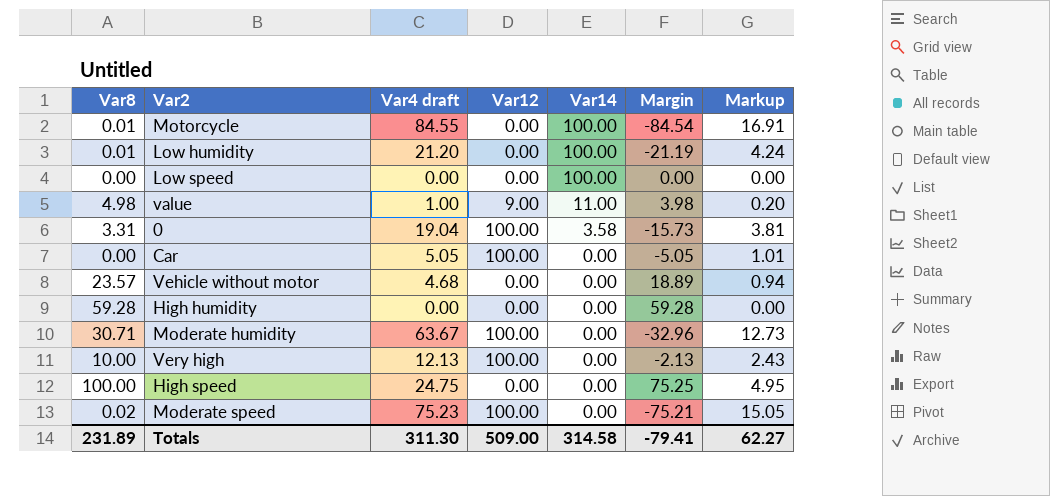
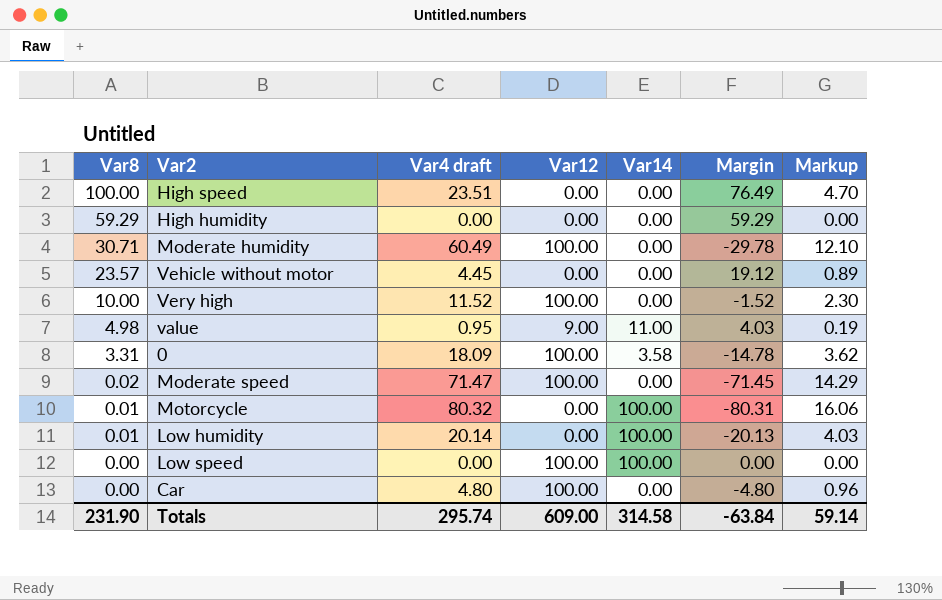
row order: Var14 descending -> Var8 descending
High speed | Var4 draft: 24.75 -> 23.51
High speed | Margin: 75.25 -> 76.49
High speed | Markup: 4.95 -> 4.70
High humidity | Var8: 59.28 -> 59.29
High humidity | Margin: 59.28 -> 59.29
Moderate humidity | Var4 draft: 63.67 -> 60.49
Moderate humidity | Margin: -32.96 -> -29.78
Moderate humidity | Markup: 12.73 -> 12.10
Vehicle without motor | Var4 draft: 4.68 -> 4.45
Vehicle without motor | Margin: 18.89 -> 19.12
Vehicle without motor | Markup: 0.94 -> 0.89
Very high | Var4 draft: 12.13 -> 11.52
Very high | Margin: -2.13 -> -1.52
Very high | Markup: 2.43 -> 2.30
value | Var4 draft: 1.00 -> 0.95
value | Margin: 3.98 -> 4.03
value | Markup: 0.20 -> 0.19
0 | Var4 draft: 19.04 -> 18.09
0 | Margin: -15.73 -> -14.78
0 | Markup: 3.81 -> 3.62
Moderate speed | Var4 draft: 75.23 -> 71.47
Moderate speed | Margin: -75.21 -> -71.45
Moderate speed | Markup: 15.05 -> 14.29
Motorcycle | Var4 draft: 84.55 -> 80.32
Motorcycle | Margin: -84.54 -> -80.31
Motorcycle | Markup: 16.91 -> 16.06
Low humidity | Var4 draft: 21.20 -> 20.14
Low humidity | Margin: -21.19 -> -20.13
Low humidity | Markup: 4.24 -> 4.03
Low speed | Var12: 0.00 -> 100.00
Car | Var4 draft: 5.05 -> 4.80
Car | Margin: -5.05 -> -4.80
Car | Markup: 1.01 -> 0.96
Totals | Var8: 231.89 -> 231.90
Totals | Var4 draft: 311.30 -> 295.74
Totals | Var12: 509.00 -> 609.00
Totals | Margin: -79.41 -> -63.84
Totals | Markup: 62.27 -> 59.14

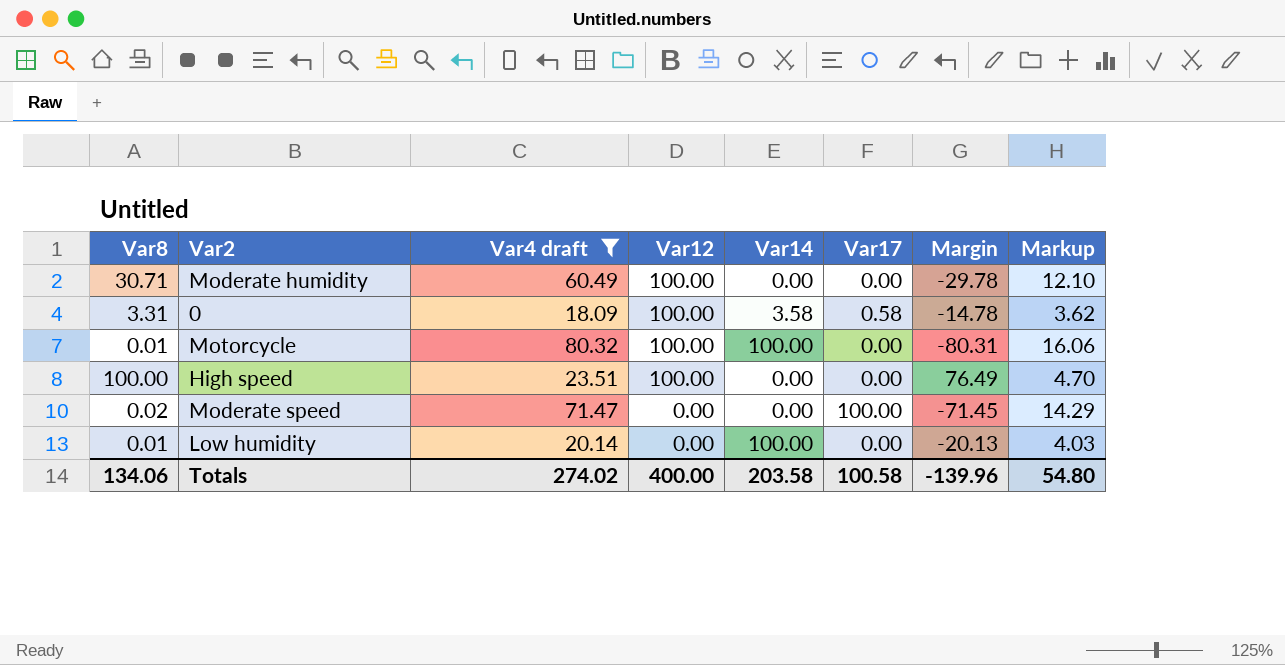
filter: none -> Var4 draft >= 18.09
row order: Var8 descending -> Var12 descending
column Var17 | position: none -> 6
Motorcycle | Var12: 0.00 -> 100.00
High speed | Var12: 0.00 -> 100.00
Moderate speed | Var12: 100.00 -> 0.00
Totals | Var8: 231.90 -> 134.06
Totals | Var4 draft: 295.74 -> 274.02
Totals | Var12: 609.00 -> 400.00
Totals | Var14: 314.58 -> 203.58
Totals | Margin: -63.84 -> -139.96
Totals | Markup: 59.14 -> 54.80

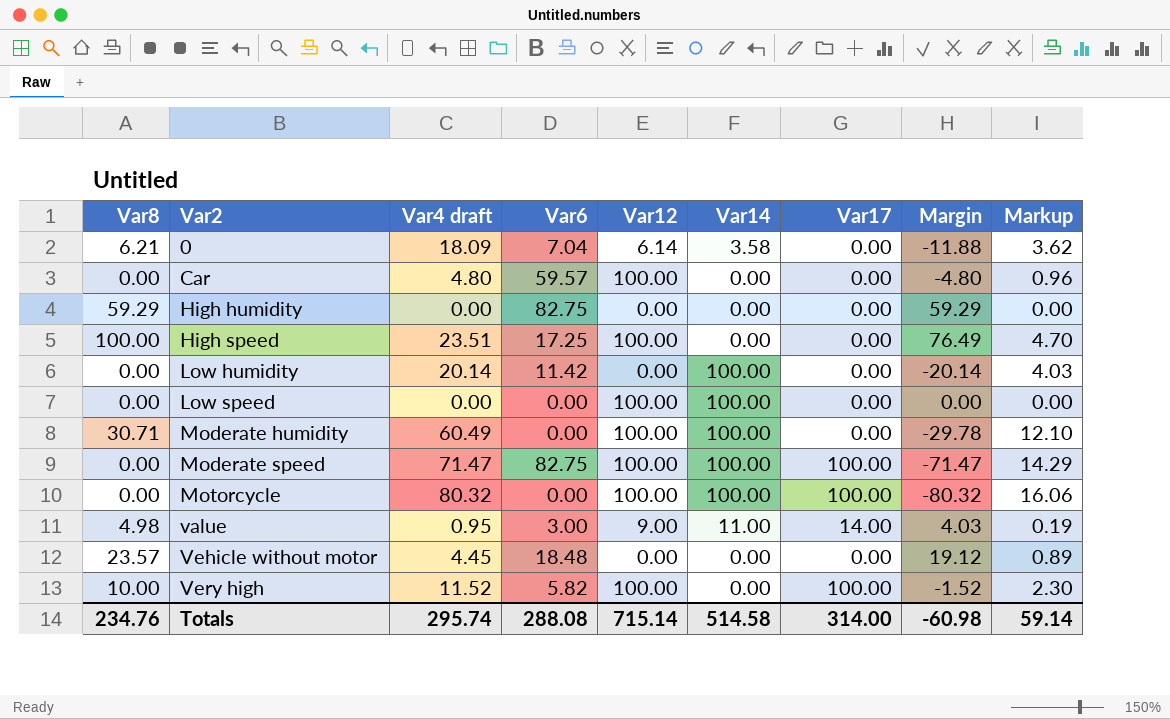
filter: Var4 draft >= 18.09 -> none
row order: Var12 descending -> Var2 ascending
column Var6 | position: none -> 4
0 | Var8: 3.31 -> 6.21
0 | Var12: 100.00 -> 6.14
0 | Var17: 0.58 -> 0.00
0 | Margin: -14.78 -> -11.88
Low humidity | Var8: 0.01 -> 0.00
Low humidity | Margin: -20.13 -> -20.14
Moderate humidity | Var14: 0.00 -> 100.00
Moderate speed | Var8: 0.02 -> 0.00
Moderate speed | Var12: 0.00 -> 100.00
Moderate speed | Var14: 0.00 -> 100.00
Moderate speed | Margin: -71.45 -> -71.47
Motorcycle | Var8: 0.01 -> 0.00
Motorcycle | Var17: 0.00 -> 100.00
Motorcycle | Margin: -80.31 -> -80.32
Totals | Var8: 134.06 -> 234.76
Totals | Var4 draft: 274.02 -> 295.74
Totals | Var12: 400.00 -> 715.14
Totals | Var14: 203.58 -> 514.58
Totals | Var17: 100.58 -> 314.00
Totals | Margin: -139.96 -> -60.98
Totals | Markup: 54.80 -> 59.14

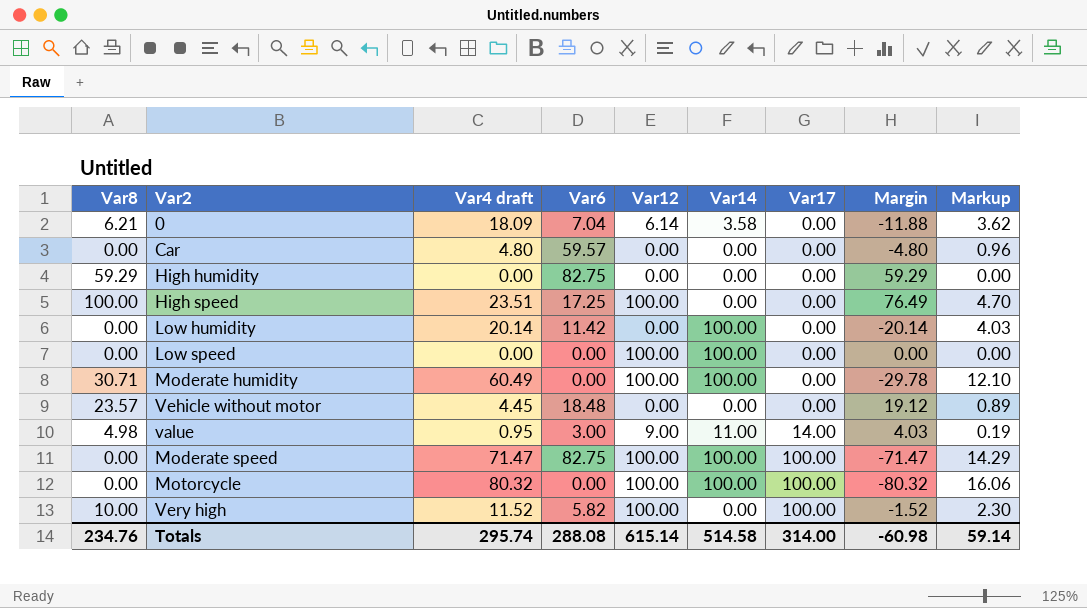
row order: Var2 ascending -> Var17 ascending
Car | Var12: 100.00 -> 0.00
Totals | Var12: 715.14 -> 615.14

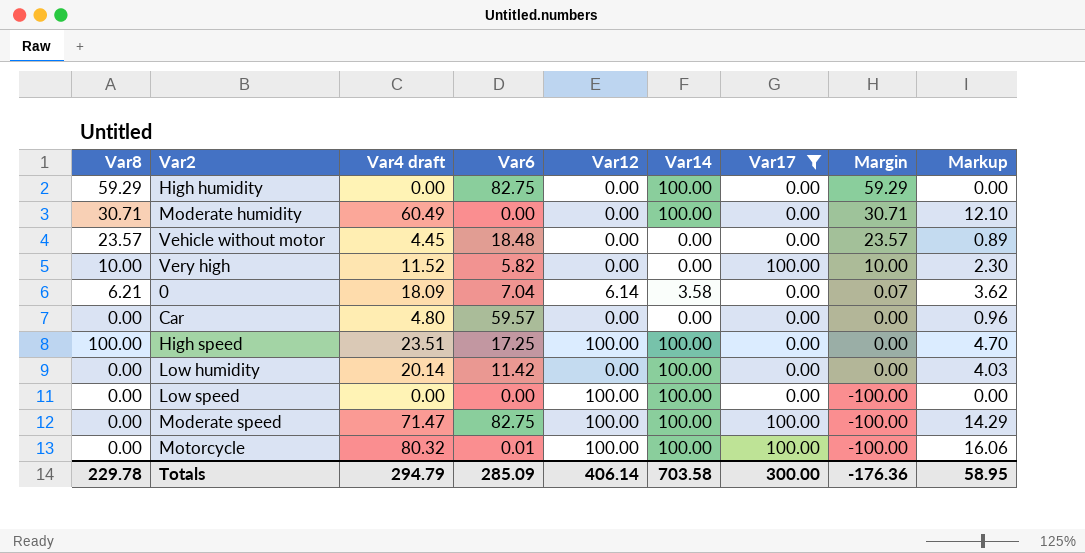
filter: none -> Var17 != 14.00
row order: Var17 ascending -> Margin descending
column Margin | formula: [Var8] - [Var4 draft] -> [Var8] - [Var12]
High humidity | Var14: 0.00 -> 100.00
Moderate humidity | Var12: 100.00 -> 0.00
Very high | Var12: 100.00 -> 0.00
High speed | Var14: 0.00 -> 100.00
Motorcycle | Var6: 0.00 -> 0.01
Totals | Var8: 234.76 -> 229.78
Totals | Var4 draft: 295.74 -> 294.79
Totals | Var6: 288.08 -> 285.09
Totals | Var12: 615.14 -> 406.14
Totals | Var14: 514.58 -> 703.58
Totals | Var17: 314.00 -> 300.00
Totals | Margin: -60.98 -> -176.36
Totals | Markup: 59.14 -> 58.95

